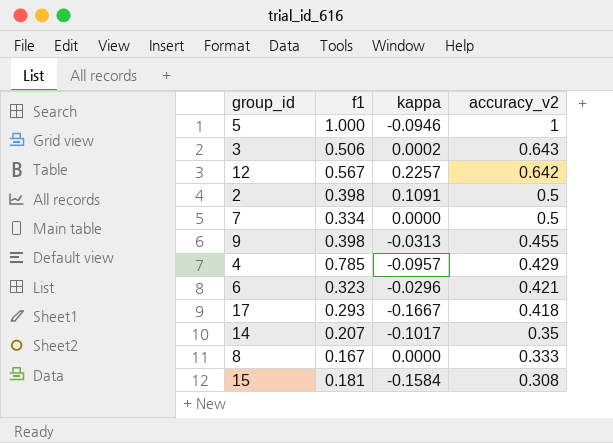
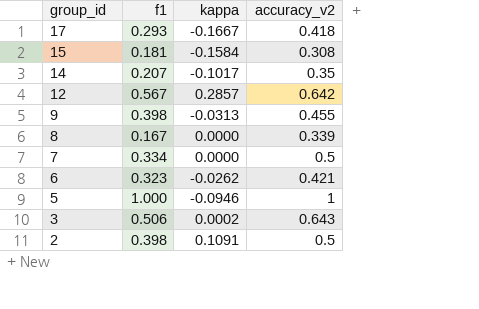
row order: accuracy_v2 descending -> group_id descending
row 4: 0.785 | -0.0957 | 0.429 -> none
12 | kappa: 0.2257 -> 0.2857
8 | accuracy_v2: 0.333 -> 0.339
6 | kappa: -0.0296 -> -0.0262

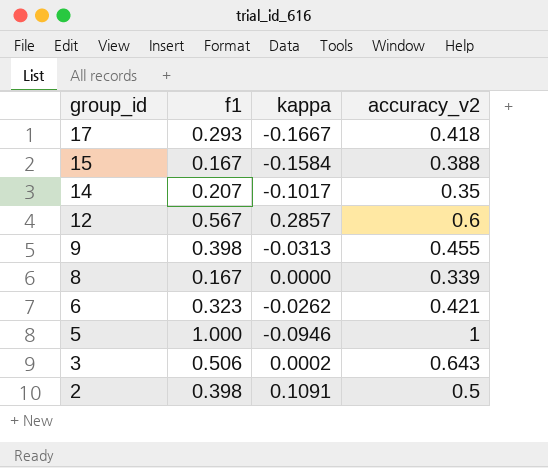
row 7: 0.334 | 0.0000 | 0.5 -> none
15 | f1: 0.181 -> 0.167
15 | accuracy_v2: 0.308 -> 0.388
12 | accuracy_v2: 0.642 -> 0.6

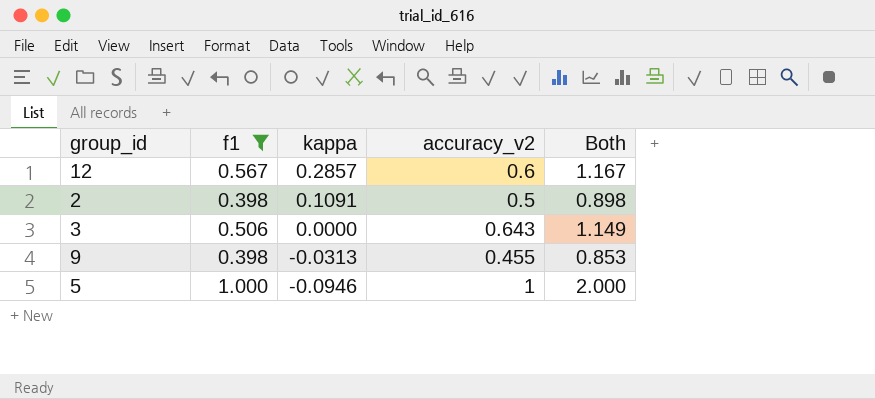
filter: none -> f1 >= 0.398
row order: group_id descending -> kappa descending
column Both | formula: none -> [f1] + [accuracy_v2]
3 | kappa: 0.0002 -> 0.0000

